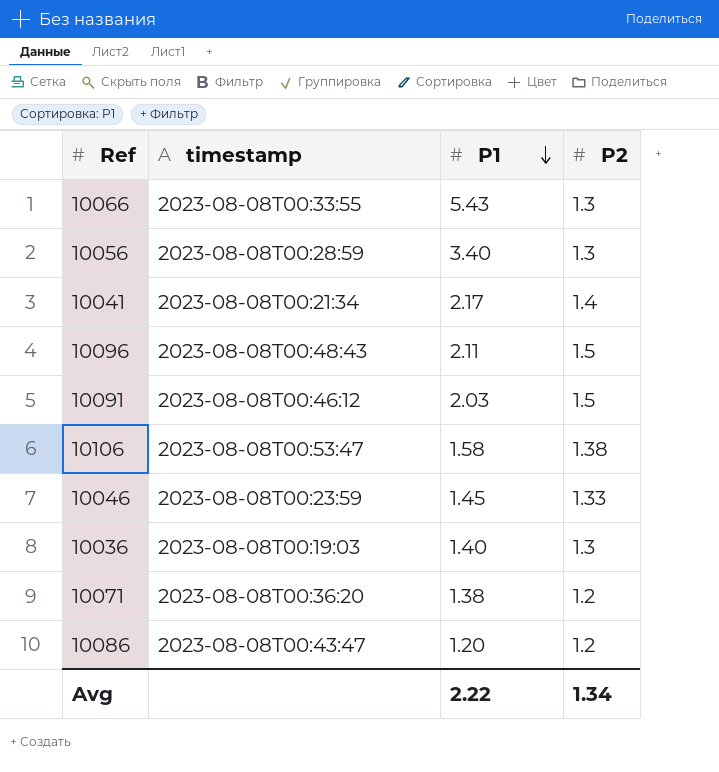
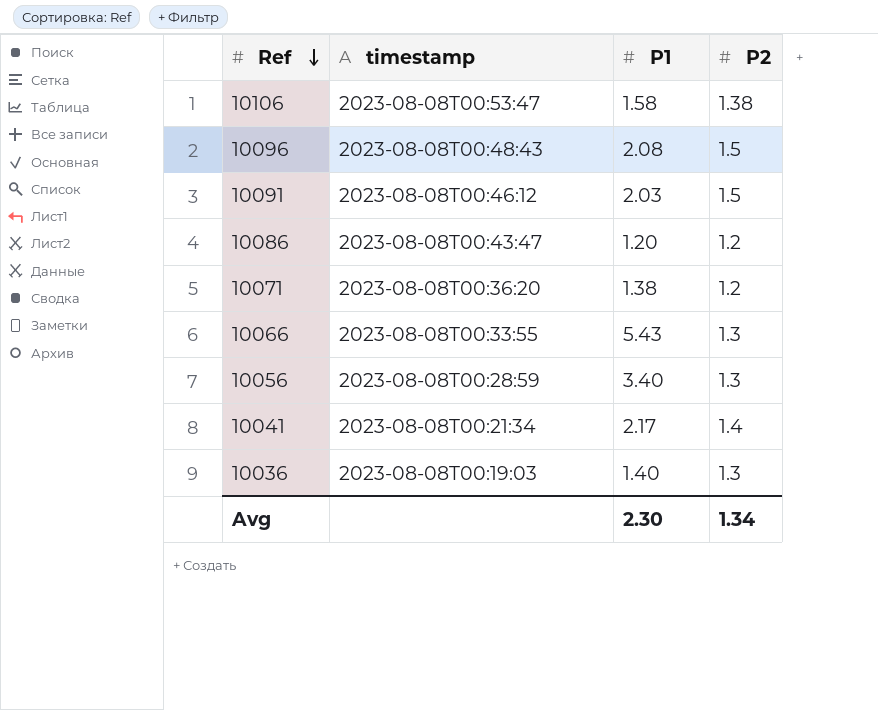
row order: P1 descending -> Ref descending
row 10046: 2023-08-08T00:23:59 | 1.45 | 1.33 -> none
10096 | P1: 2.11 -> 2.08
Avg | P1: 2.22 -> 2.30

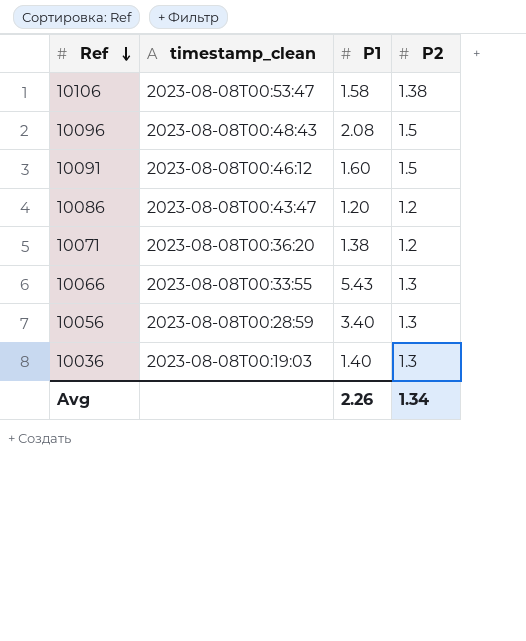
column name: timestamp -> timestamp_clean
row 10041: 2023-08-08T00:21:34 | 2.17 | 1.4 -> none
10091 | P1: 2.03 -> 1.60
Avg | P1: 2.30 -> 2.26

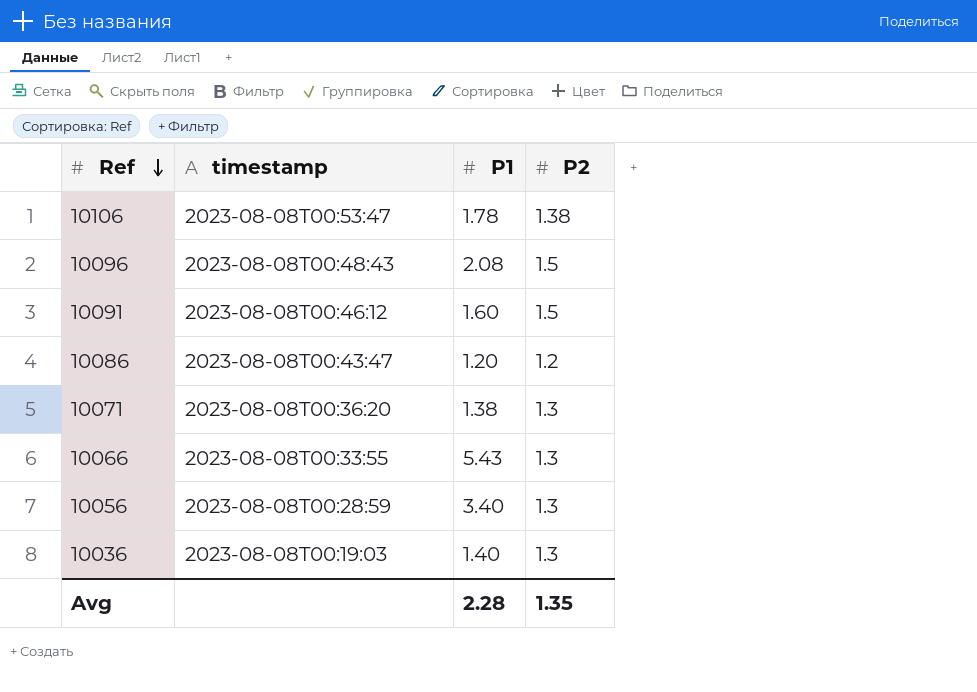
column name: timestamp_clean -> timestamp
10106 | P1: 1.58 -> 1.78
10071 | P2: 1.2 -> 1.3
Avg | P1: 2.26 -> 2.28
Avg | P2: 1.34 -> 1.35

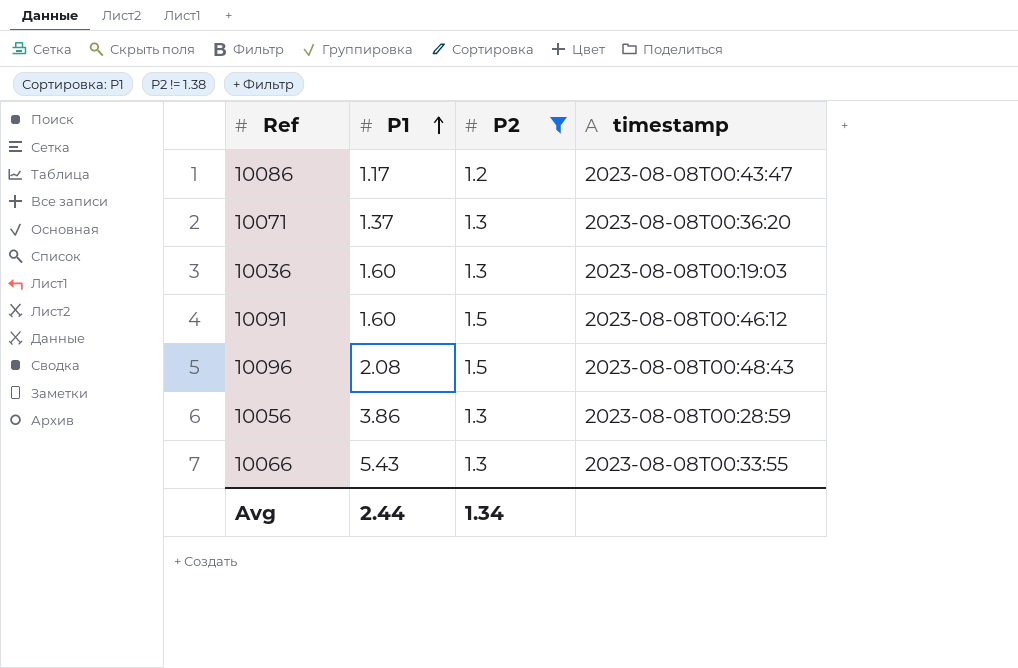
filter: none -> P2 != 1.38
row order: Ref descending -> P1 ascending
column timestamp | position: 2 -> 4
10086 | P1: 1.20 -> 1.17
10071 | P1: 1.38 -> 1.37
10036 | P1: 1.40 -> 1.60
10056 | P1: 3.40 -> 3.86
Avg | P1: 2.28 -> 2.44
Avg | P2: 1.35 -> 1.34

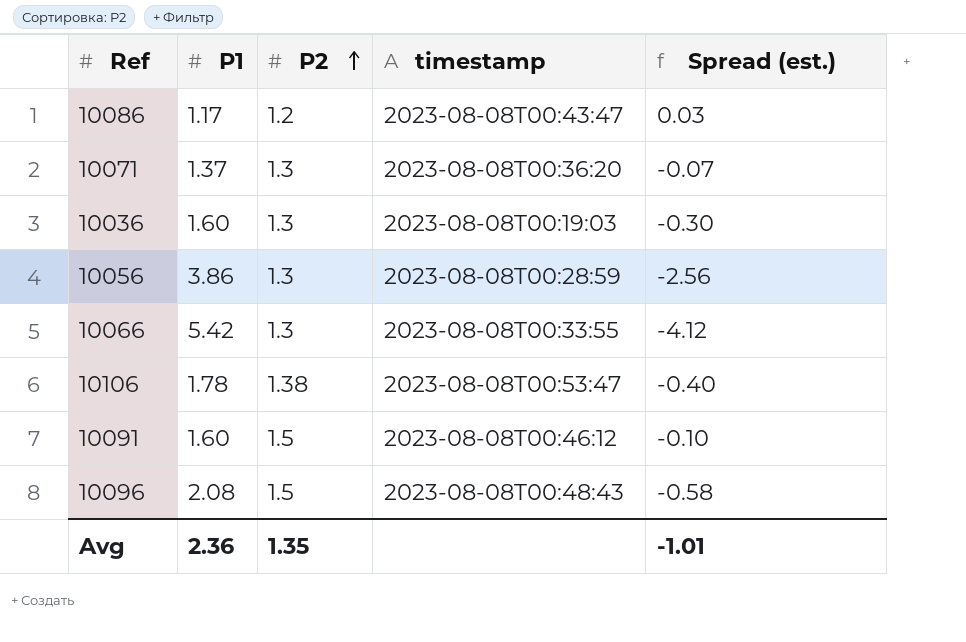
filter: P2 != 1.38 -> none
row order: P1 ascending -> P2 ascending
column Spread (est.) | formula: none -> [P2] - [P1]
10066 | P1: 5.43 -> 5.42
Avg | P1: 2.44 -> 2.36
Avg | P2: 1.34 -> 1.35

